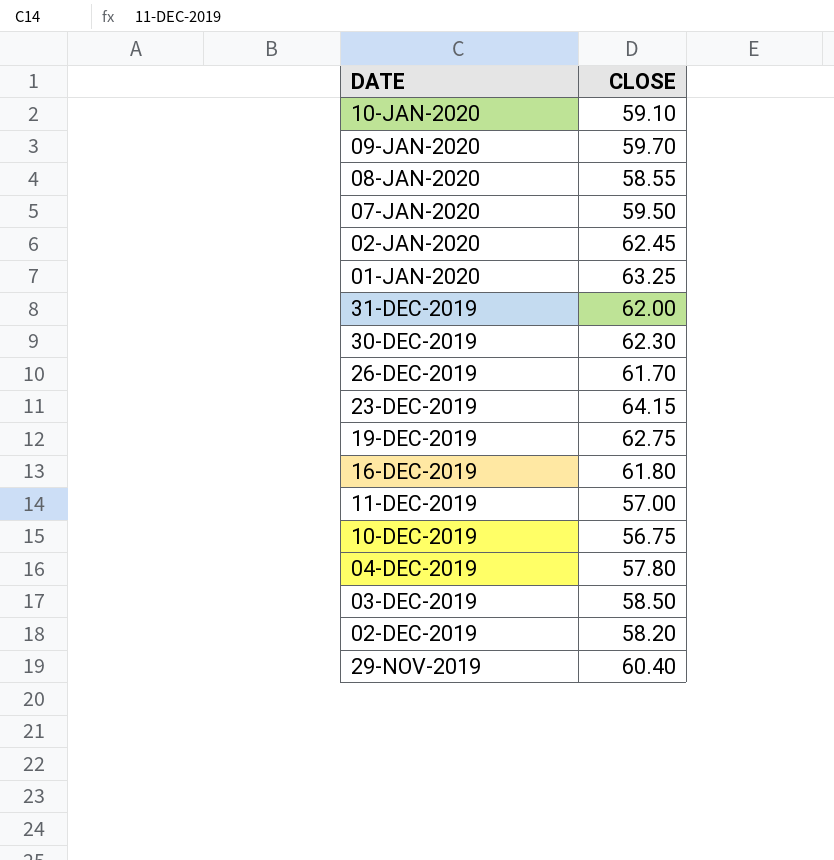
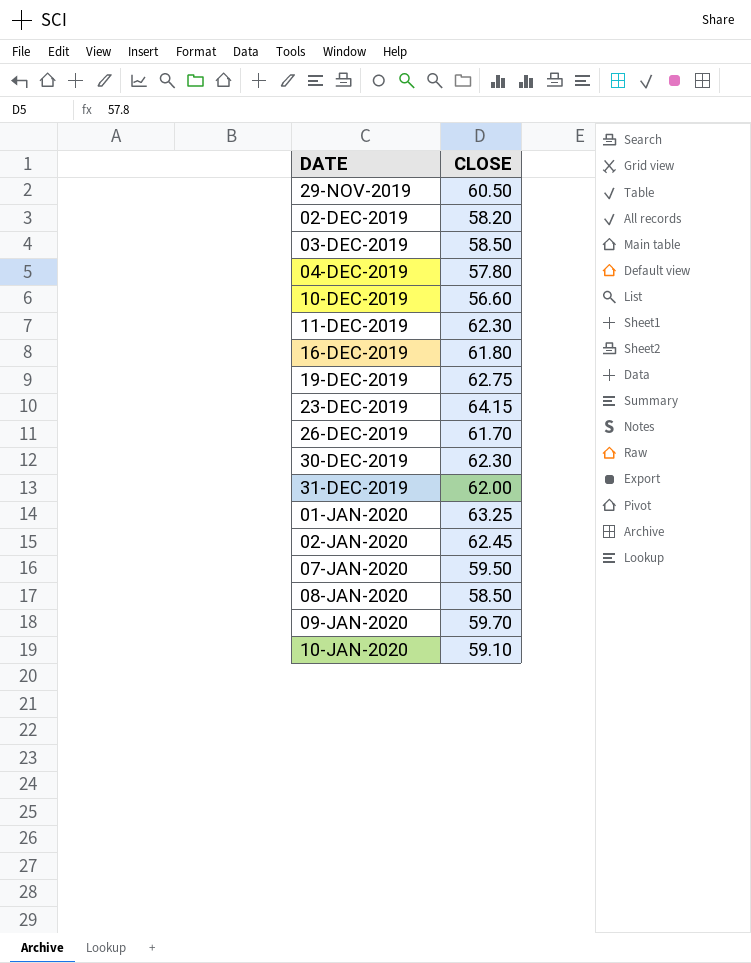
row order: DATE descending -> DATE ascending
29-NOV-2019 | CLOSE: 60.40 -> 60.50
10-DEC-2019 | CLOSE: 56.75 -> 56.60
11-DEC-2019 | CLOSE: 57.00 -> 62.30
08-JAN-2020 | CLOSE: 58.55 -> 58.50

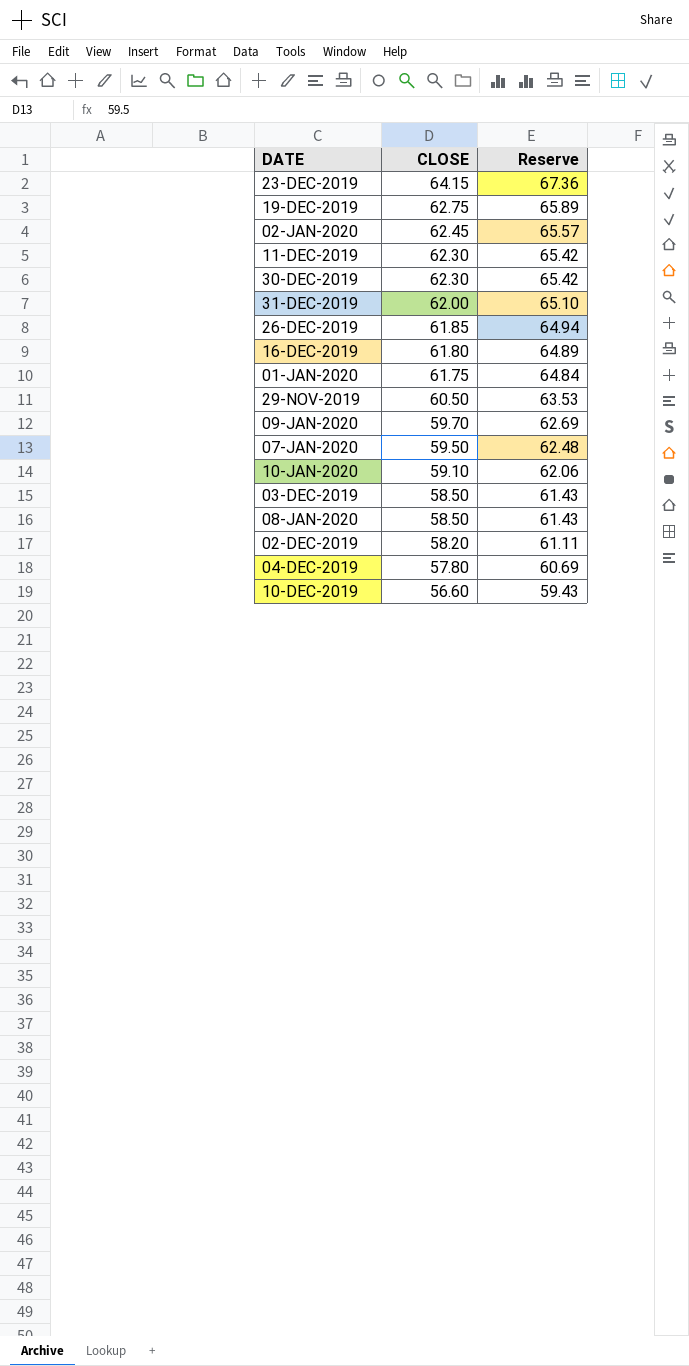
row order: DATE ascending -> CLOSE descending
column Reserve | formula: none -> [CLOSE] * 1.05
26-DEC-2019 | CLOSE: 61.70 -> 61.85
01-JAN-2020 | CLOSE: 63.25 -> 61.75

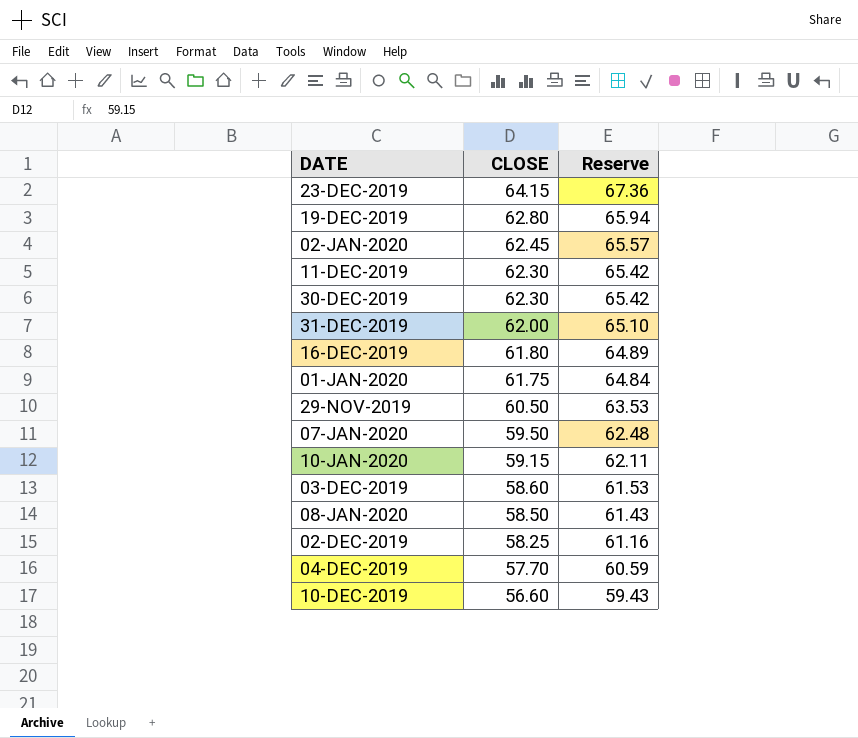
row 26-DEC-2019: 61.85 | 64.94 -> none
row 09-JAN-2020: 59.70 | 62.69 -> none
19-DEC-2019 | CLOSE: 62.75 -> 62.80
19-DEC-2019 | Reserve: 65.89 -> 65.94
10-JAN-2020 | CLOSE: 59.10 -> 59.15
10-JAN-2020 | Reserve: 62.06 -> 62.11
03-DEC-2019 | CLOSE: 58.50 -> 58.60
03-DEC-2019 | Reserve: 61.43 -> 61.53
02-DEC-2019 | CLOSE: 58.20 -> 58.25
02-DEC-2019 | Reserve: 61.11 -> 61.16
04-DEC-2019 | CLOSE: 57.80 -> 57.70
04-DEC-2019 | Reserve: 60.69 -> 60.59

